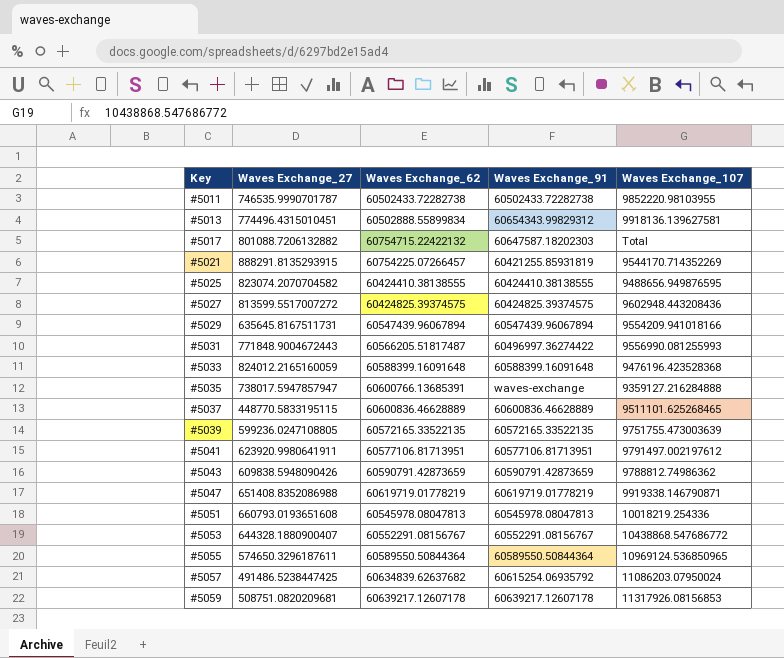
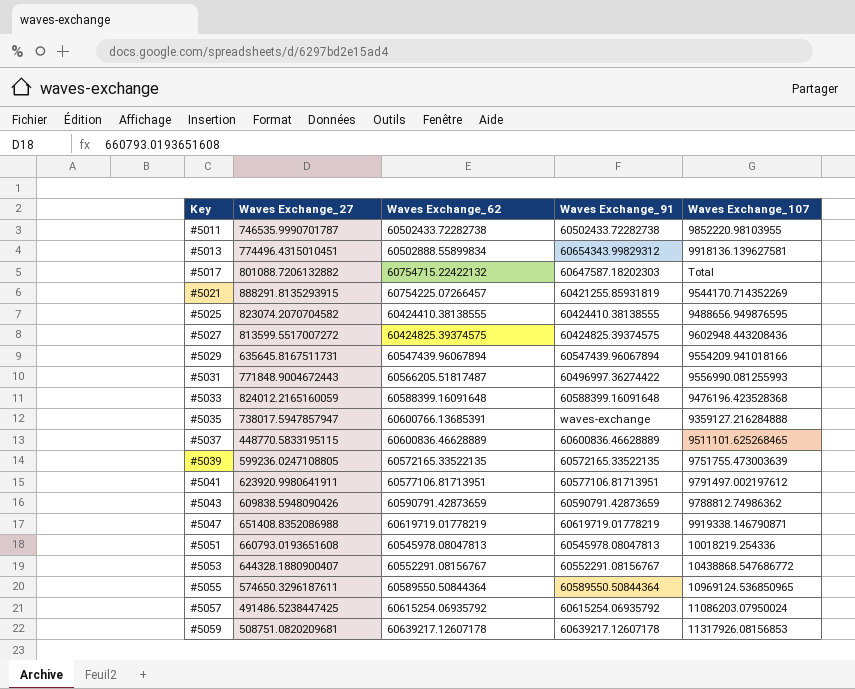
#5057 | Waves Exchange_62: 60634839.62637682 -> 60615254.06935792

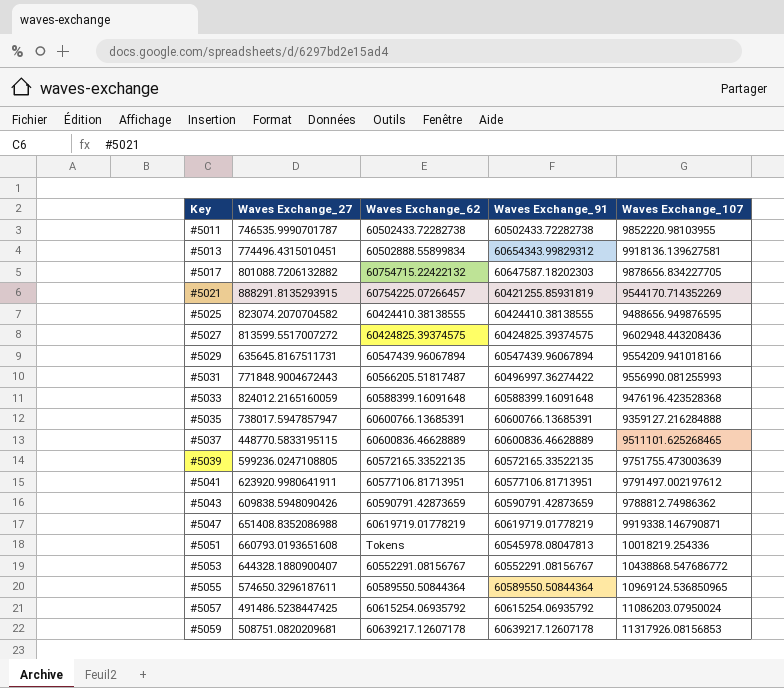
#5017 | Waves Exchange_107: Total -> 9878656.834227705
#5035 | Waves Exchange_91: waves-exchange -> 60600766.13685391
#5051 | Waves Exchange_62: 60545978.08047813 -> Tokens

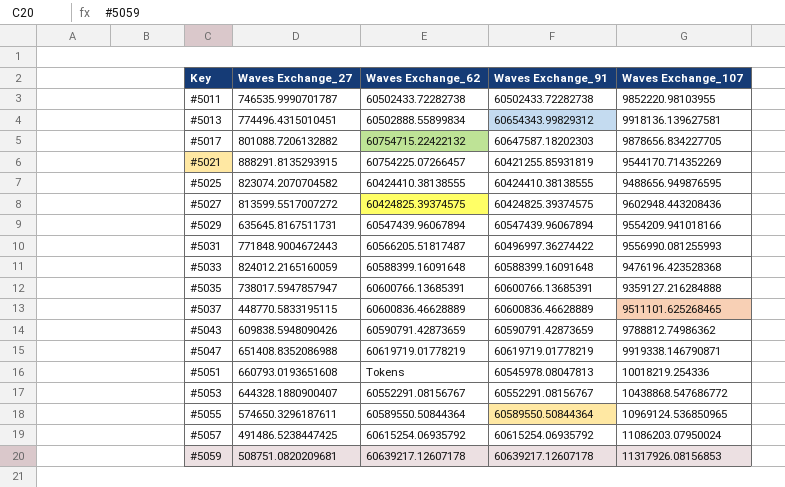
row #5039: 599236.0247108805 | 60572165.33522135 | 60572165.33522135 | 9751755.473003639 -> none
row #5041: 623920.9980641911 | 60577106.81713951 | 60577106.81713951 | 9791497.002197612 -> none

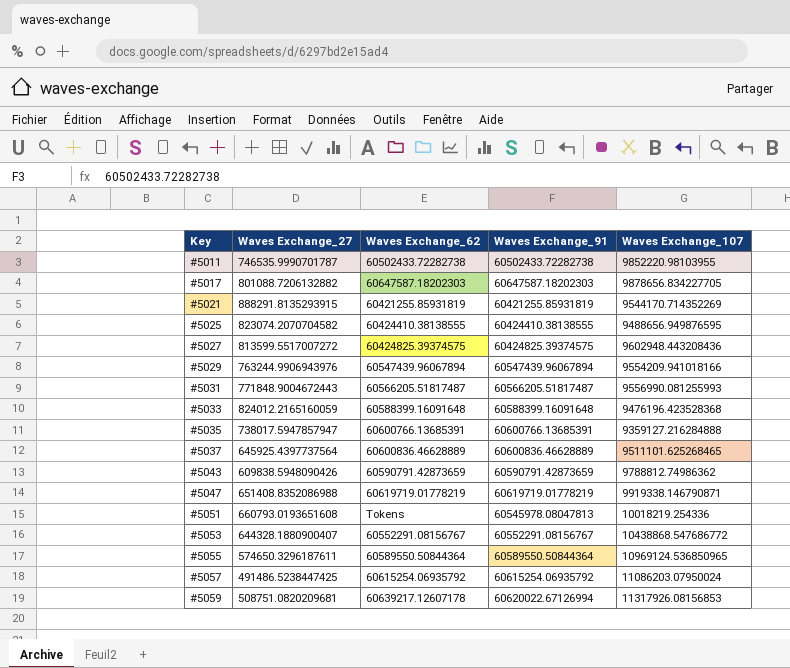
row #5013: 774496.4315010451 | 60502888.55899834 | 60654343.99829312 | 9918136.139627581 -> none
#5017 | Waves Exchange_62: 60754715.22422132 -> 60647587.18202303
#5021 | Waves Exchange_62: 60754225.07266457 -> 60421255.85931819
#5029 | Waves Exchange_27: 635645.8167511731 -> 763244.9906943976
#5031 | Waves Exchange_91: 60496997.36274422 -> 60566205.51817487
#5037 | Waves Exchange_27: 448770.5833195115 -> 645925.4397737564
#5059 | Waves Exchange_91: 60639217.12607178 -> 60620022.67126994

